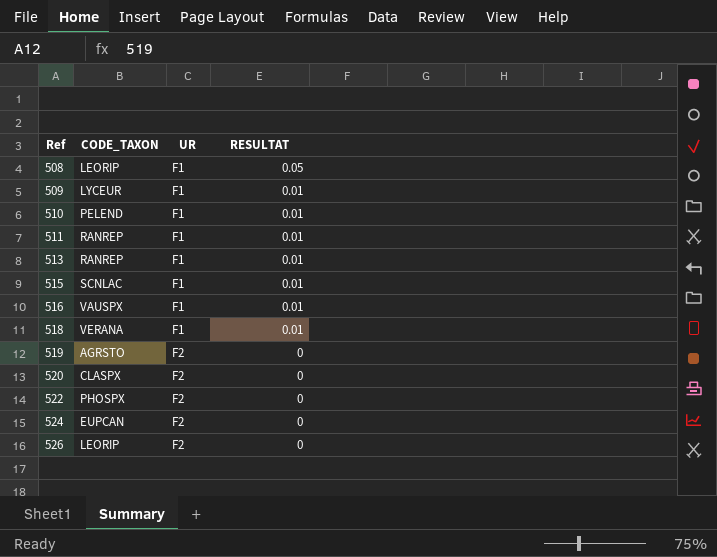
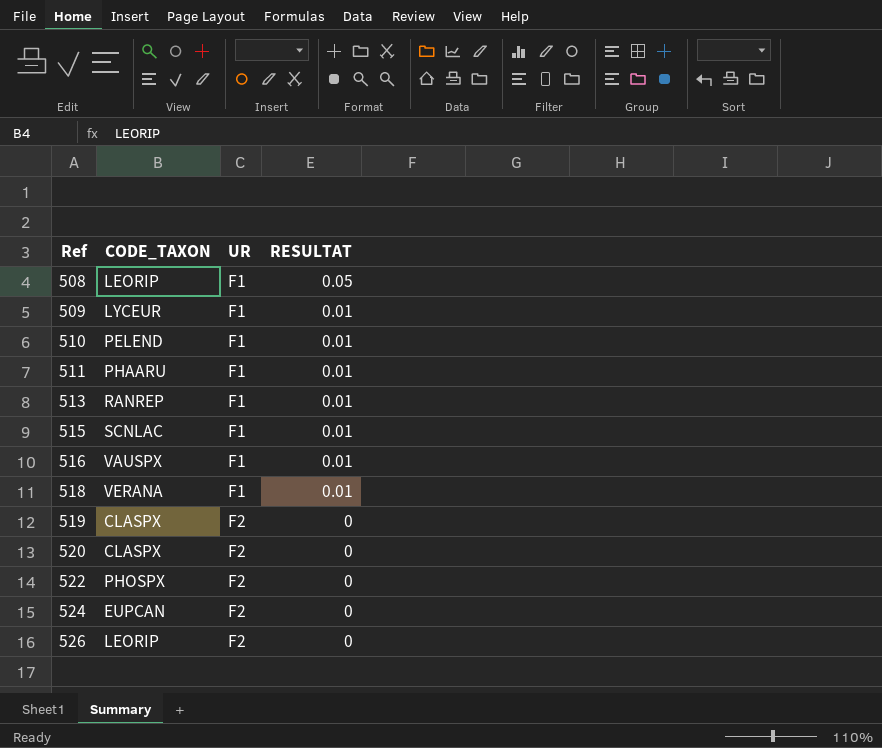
511 | CODE_TAXON: RANREP -> PHAARU
519 | CODE_TAXON: AGRSTO -> CLASPX

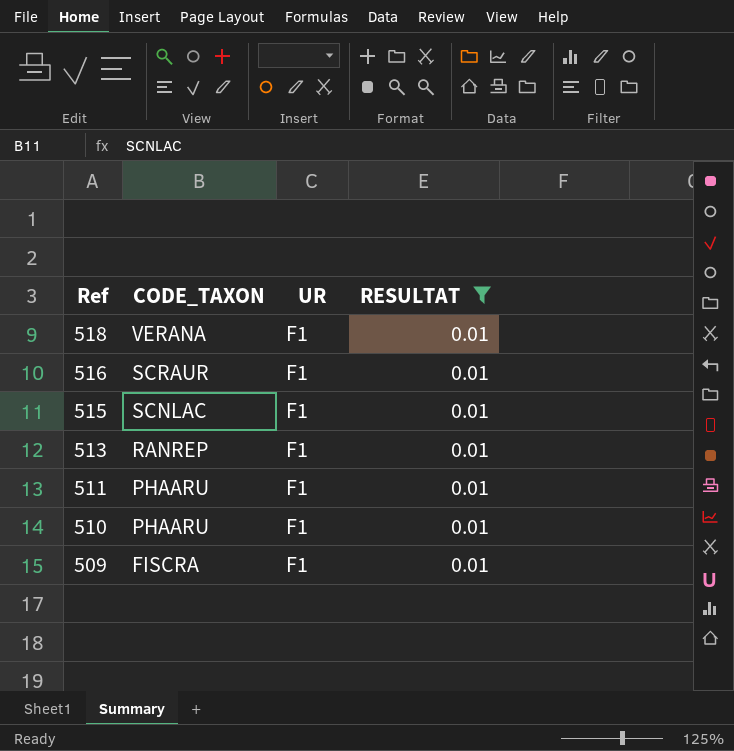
filter: none -> RESULTAT = 0.01
row order: Ref ascending -> Ref descending
516 | CODE_TAXON: VAUSPX -> SCRAUR
510 | CODE_TAXON: PELEND -> PHAARU
509 | CODE_TAXON: LYCEUR -> FISCRA

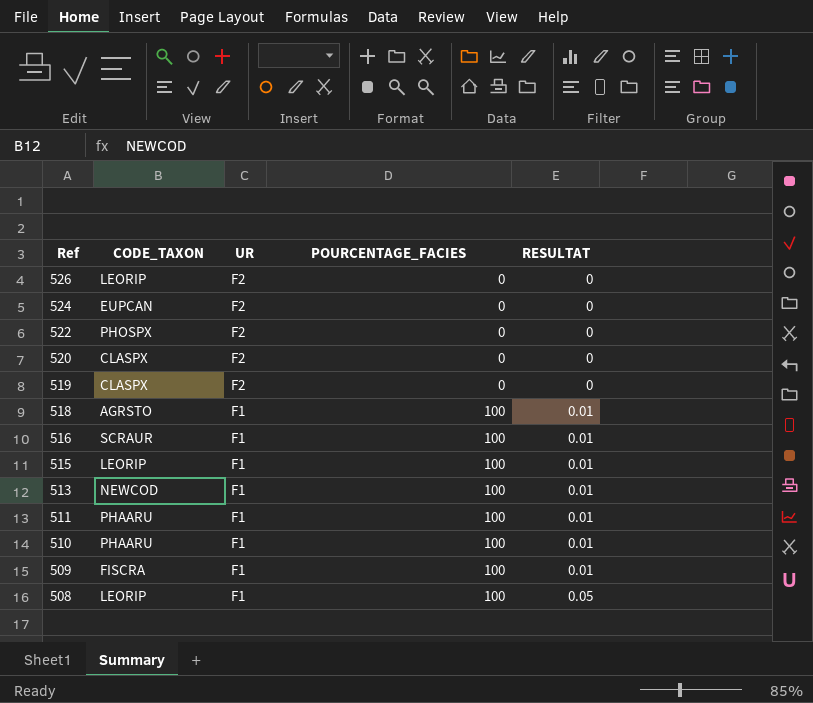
filter: RESULTAT = 0.01 -> none
column POURCENTAGE_FACIES | position: none -> 4
518 | CODE_TAXON: VERANA -> AGRSTO
515 | CODE_TAXON: SCNLAC -> LEORIP
513 | CODE_TAXON: RANREP -> NEWCOD

